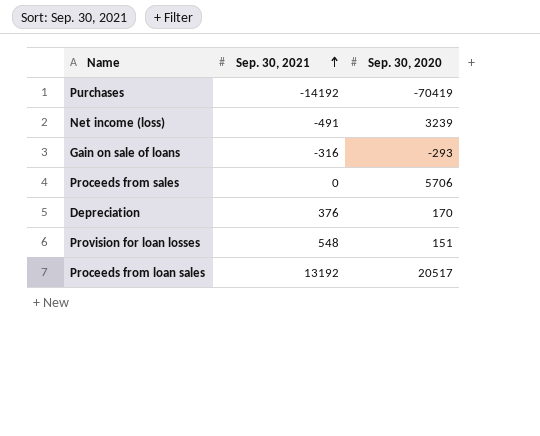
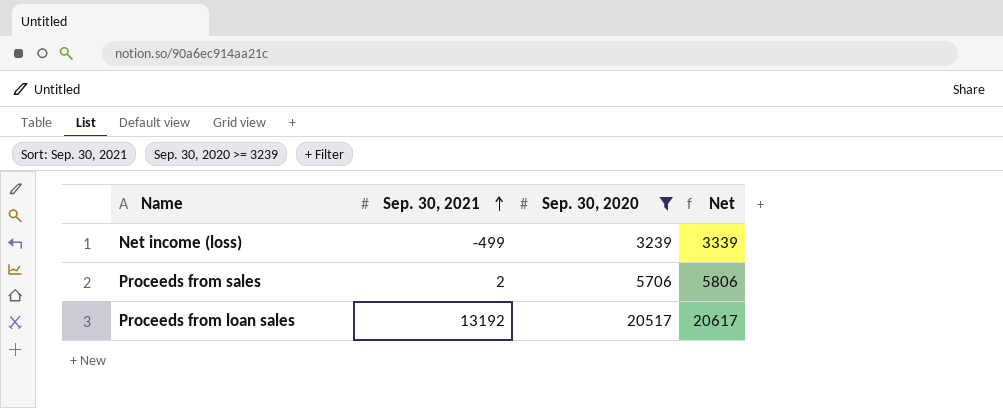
filter: none -> Sep. 30, 2020 >= 3239
column Net | formula: none -> [Sep. 30, 2020] + 100
Net income (loss) | Sep. 30, 2021: -491 -> -499
Proceeds from sales | Sep. 30, 2021: 0 -> 2

